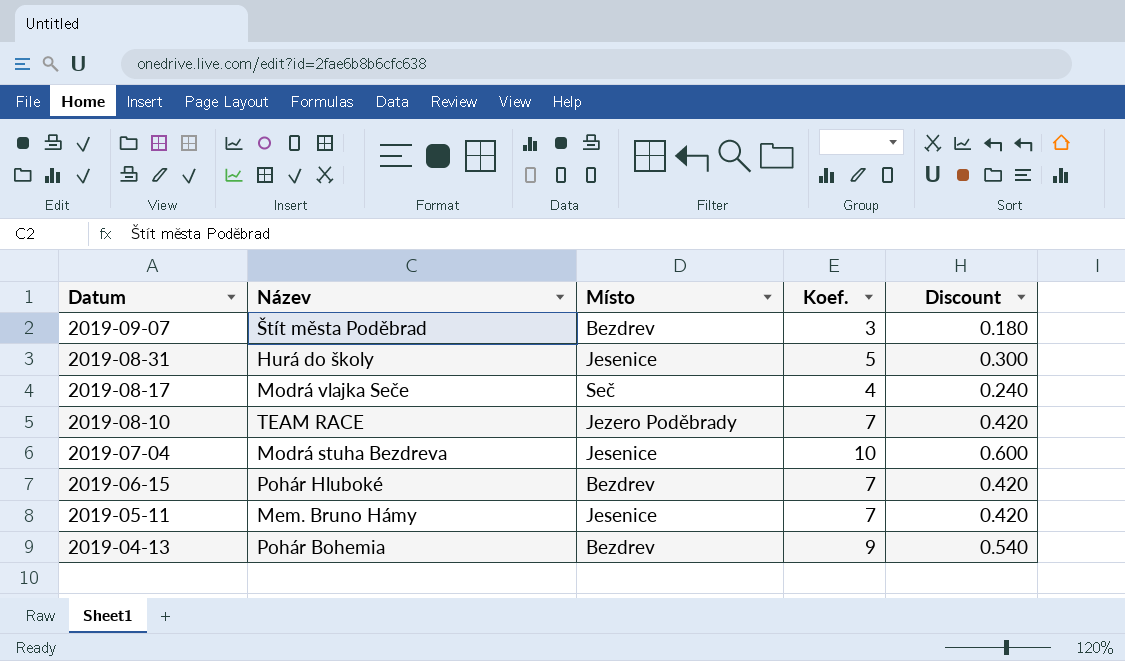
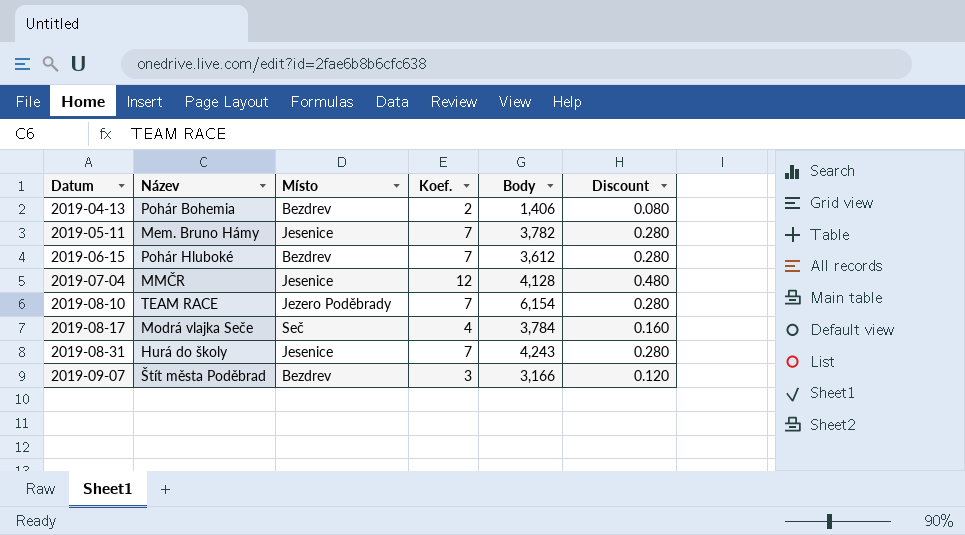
row order: Datum descending -> Datum ascending
column Body | position: none -> 5
column Discount | formula: [Koef.] * 0.06 -> [Koef.] * 0.04
2019-04-13 | Koef.: 9 -> 2
2019-07-04 | Název: Modrá stuha Bezdreva -> MMČR
2019-07-04 | Koef.: 10 -> 12
2019-08-31 | Koef.: 5 -> 7

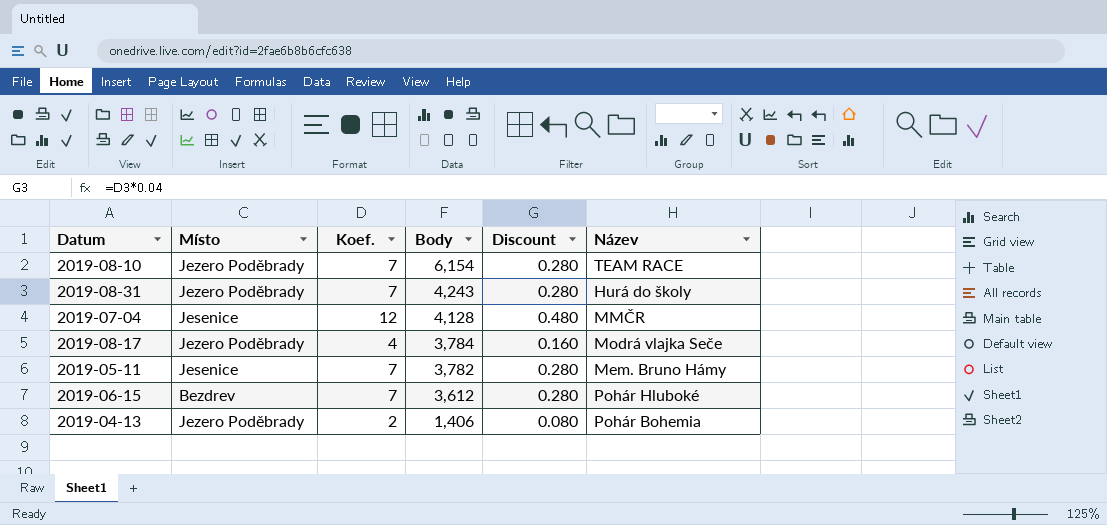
row order: Datum ascending -> Body descending
column Název | position: 2 -> 6
row 2019-09-07: Štít města Poděbrad | Bezdrev | 3 | 3,166 | 0.120 -> none
2019-08-31 | Místo: Jesenice -> Jezero Poděbrady
2019-08-17 | Místo: Seč -> Jezero Poděbrady
2019-04-13 | Místo: Bezdrev -> Jezero Poděbrady

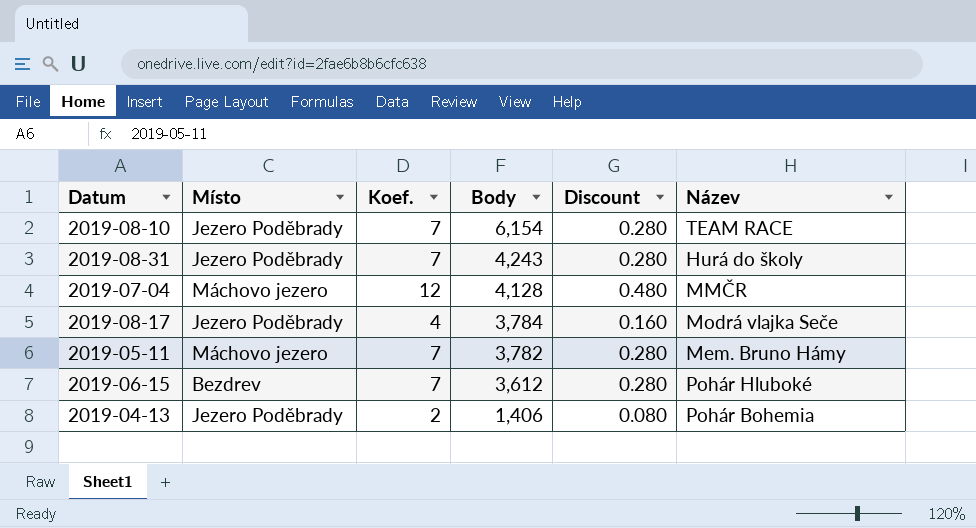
2019-07-04 | Místo: Jesenice -> Máchovo jezero
2019-05-11 | Místo: Jesenice -> Máchovo jezero

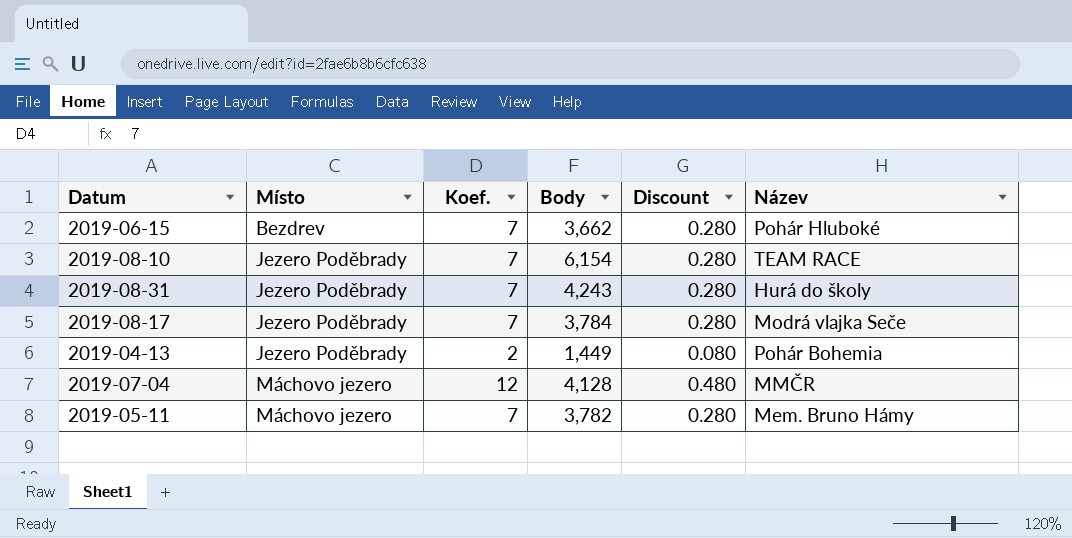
row order: Body descending -> Místo ascending
2019-06-15 | Body: 3,612 -> 3,662
2019-08-17 | Koef.: 4 -> 7
2019-08-17 | Discount: 0.160 -> 0.280
2019-04-13 | Body: 1,406 -> 1,449

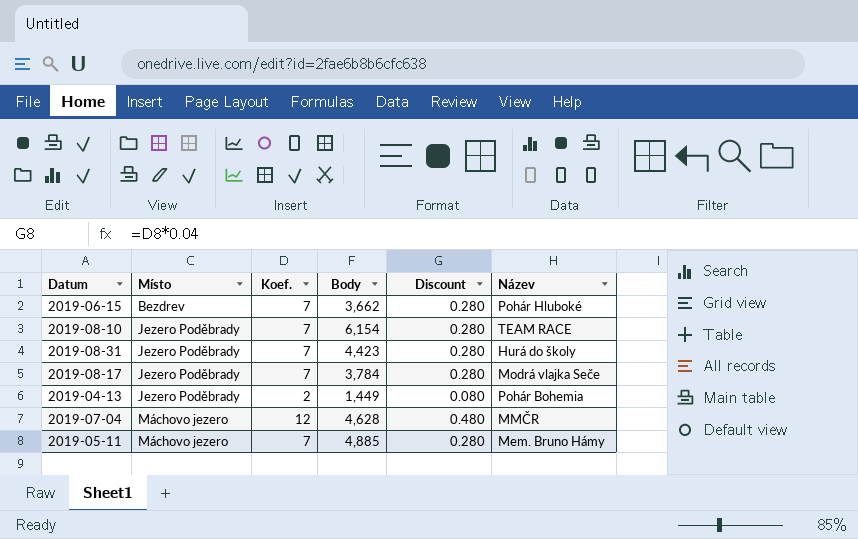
2019-08-31 | Body: 4,243 -> 4,423
2019-07-04 | Body: 4,128 -> 4,628
2019-05-11 | Body: 3,782 -> 4,885

